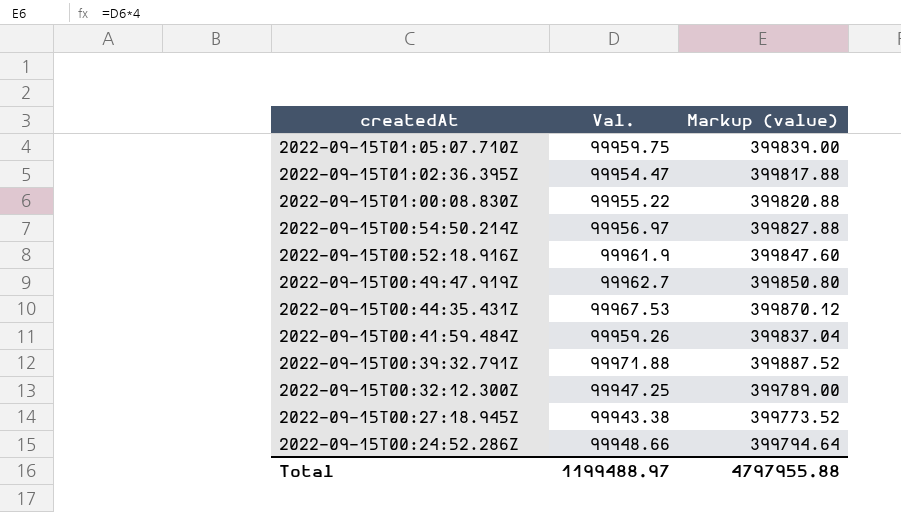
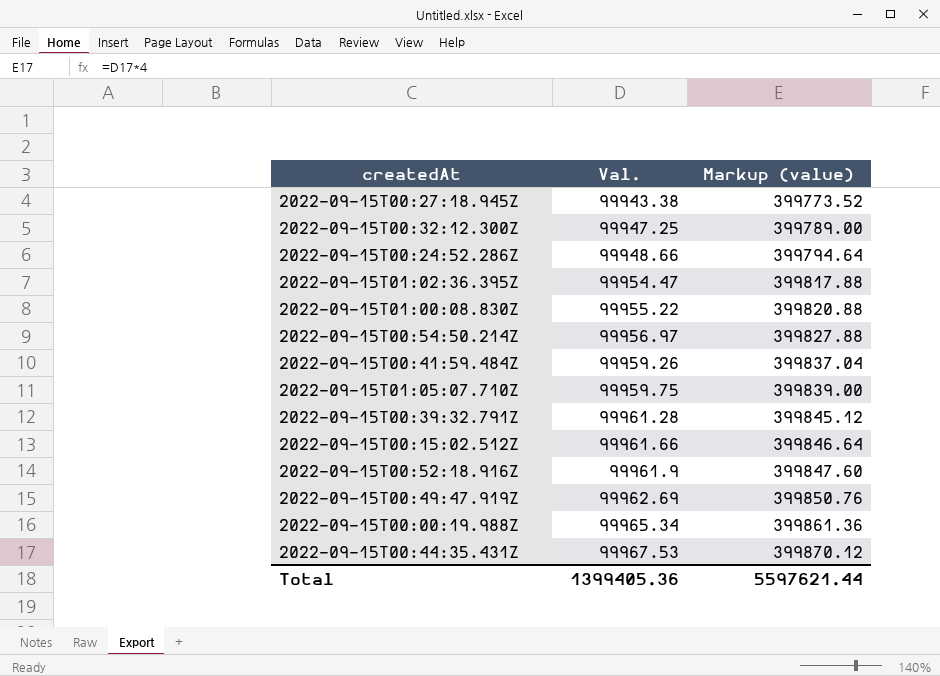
row order: createdAt descending -> Val. ascending
2022-09-15T00:39:32.791Z | Val.: 99971.88 -> 99961.28
2022-09-15T00:39:32.791Z | Markup (value): 399887.52 -> 399845.12
row 2022-09-15T00:15:02.512Z: none -> 99961.66 | 399846.64
2022-09-15T00:49:47.919Z | Val.: 99962.7 -> 99962.69
2022-09-15T00:49:47.919Z | Markup (value): 399850.80 -> 399850.76
row 2022-09-15T00:00:19.988Z: none -> 99965.34 | 399861.36
Total | Val.: 1199488.97 -> 1399405.36
Total | Markup (value): 4797955.88 -> 5597621.44

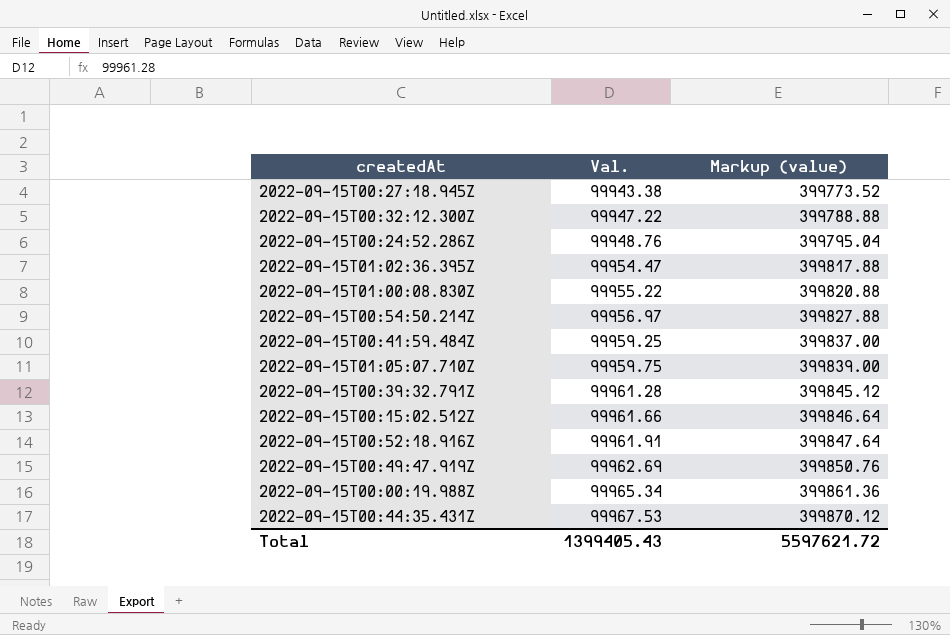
2022-09-15T00:32:12.300Z | Val.: 99947.25 -> 99947.22
2022-09-15T00:32:12.300Z | Markup (value): 399789.00 -> 399788.88
2022-09-15T00:24:52.286Z | Val.: 99948.66 -> 99948.76
2022-09-15T00:24:52.286Z | Markup (value): 399794.64 -> 399795.04
2022-09-15T00:41:59.484Z | Val.: 99959.26 -> 99959.25
2022-09-15T00:41:59.484Z | Markup (value): 399837.04 -> 399837.00
2022-09-15T00:52:18.916Z | Val.: 99961.9 -> 99961.91
2022-09-15T00:52:18.916Z | Markup (value): 399847.60 -> 399847.64
Total | Val.: 1399405.36 -> 1399405.43
Total | Markup (value): 5597621.44 -> 5597621.72

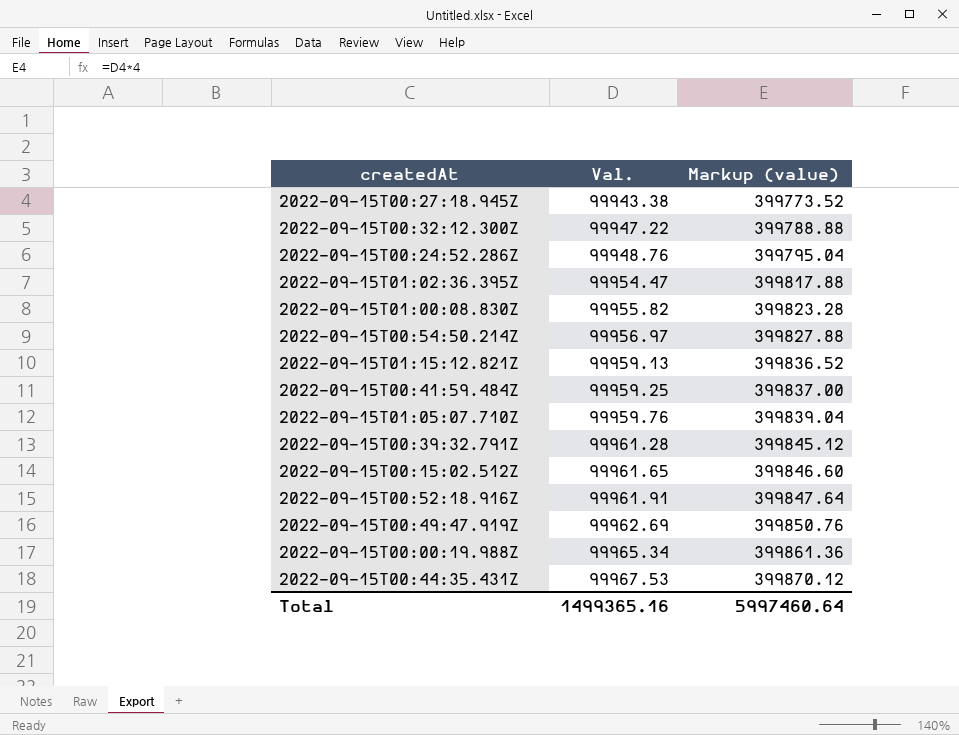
2022-09-15T01:00:08.830Z | Val.: 99955.22 -> 99955.82
2022-09-15T01:00:08.830Z | Markup (value): 399820.88 -> 399823.28
row 2022-09-15T01:15:12.821Z: none -> 99959.13 | 399836.52
2022-09-15T01:05:07.710Z | Val.: 99959.75 -> 99959.76
2022-09-15T01:05:07.710Z | Markup (value): 399839.00 -> 399839.04
2022-09-15T00:15:02.512Z | Val.: 99961.66 -> 99961.65
2022-09-15T00:15:02.512Z | Markup (value): 399846.64 -> 399846.60
Total | Val.: 1399405.43 -> 1499365.16
Total | Markup (value): 5597621.72 -> 5997460.64

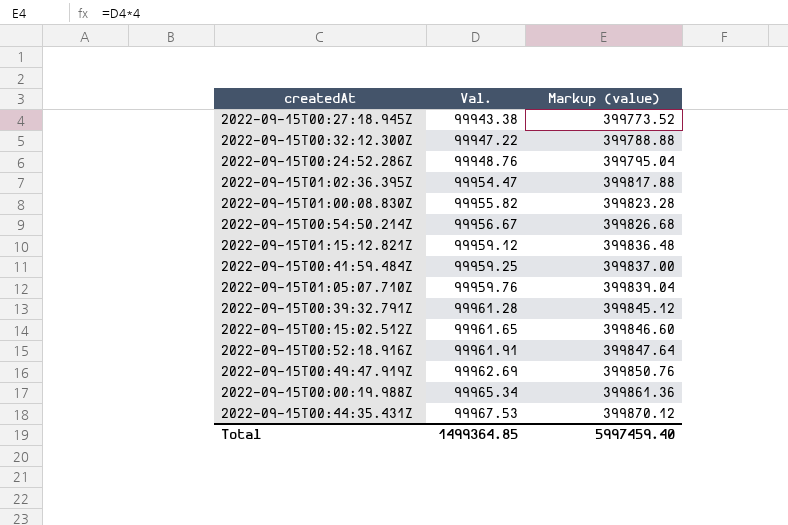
2022-09-15T00:54:50.214Z | Val.: 99956.97 -> 99956.67
2022-09-15T00:54:50.214Z | Markup (value): 399827.88 -> 399826.68
2022-09-15T01:15:12.821Z | Val.: 99959.13 -> 99959.12
2022-09-15T01:15:12.821Z | Markup (value): 399836.52 -> 399836.48
Total | Val.: 1499365.16 -> 1499364.85
Total | Markup (value): 5997460.64 -> 5997459.40

